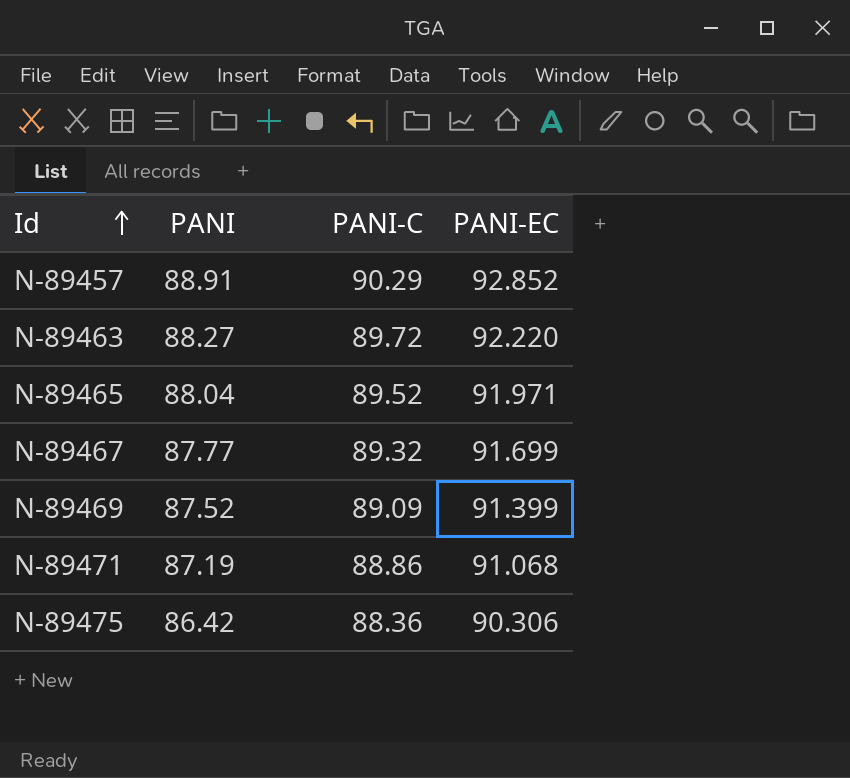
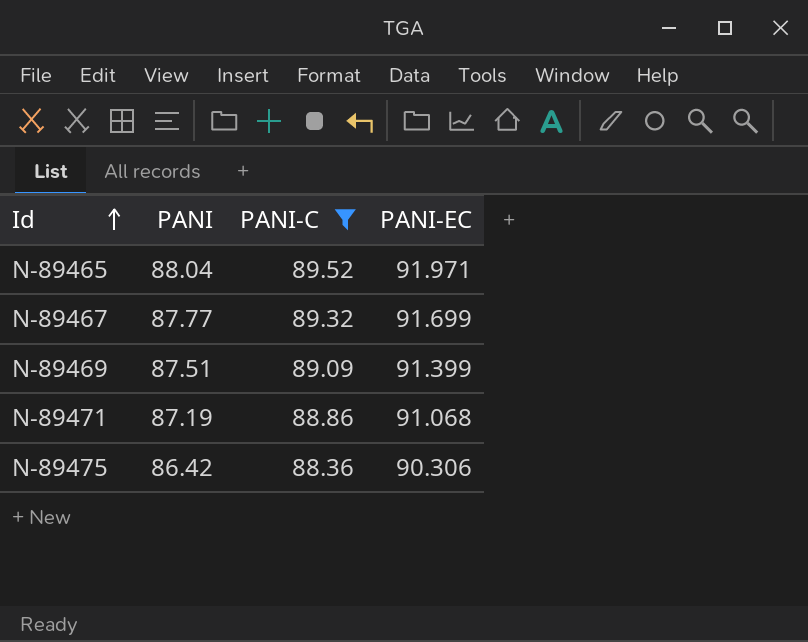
filter: none -> PANI-C <= 89.52
N-89469 | PANI: 87.52 -> 87.51

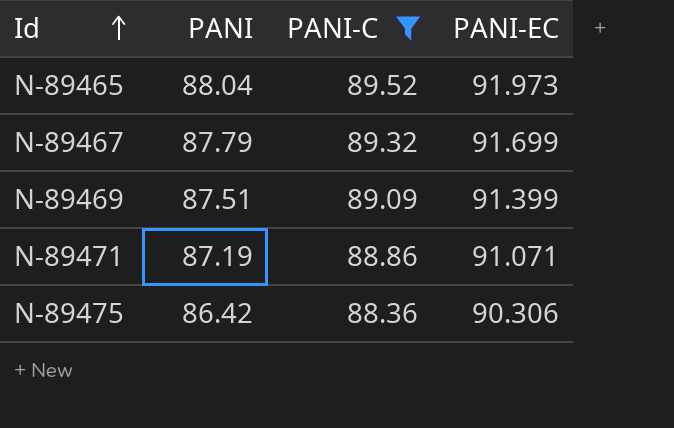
N-89465 | PANI-EC: 91.971 -> 91.973
N-89467 | PANI: 87.77 -> 87.79
N-89471 | PANI-EC: 91.068 -> 91.071

